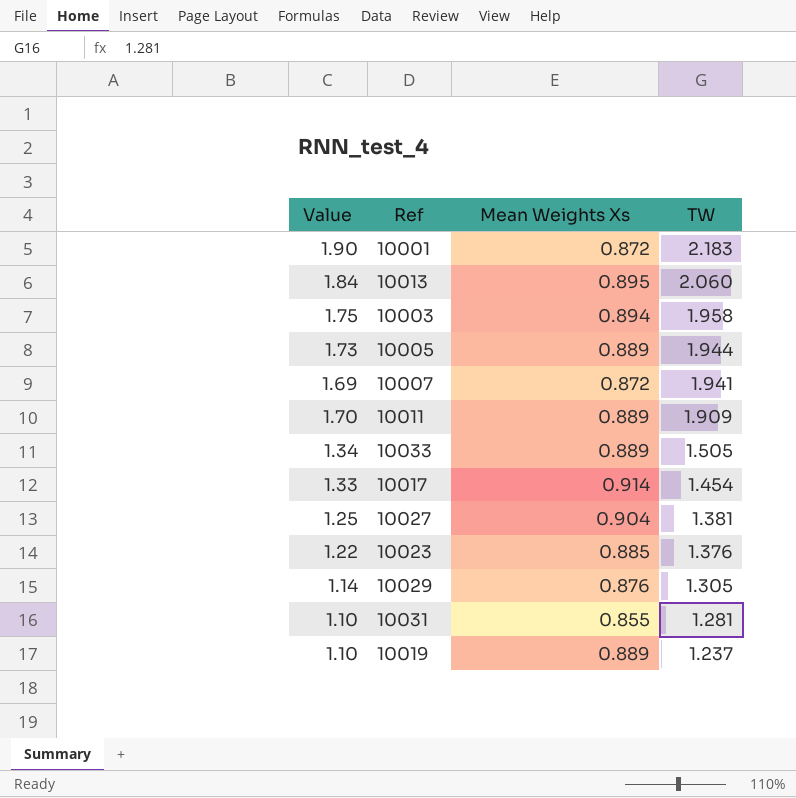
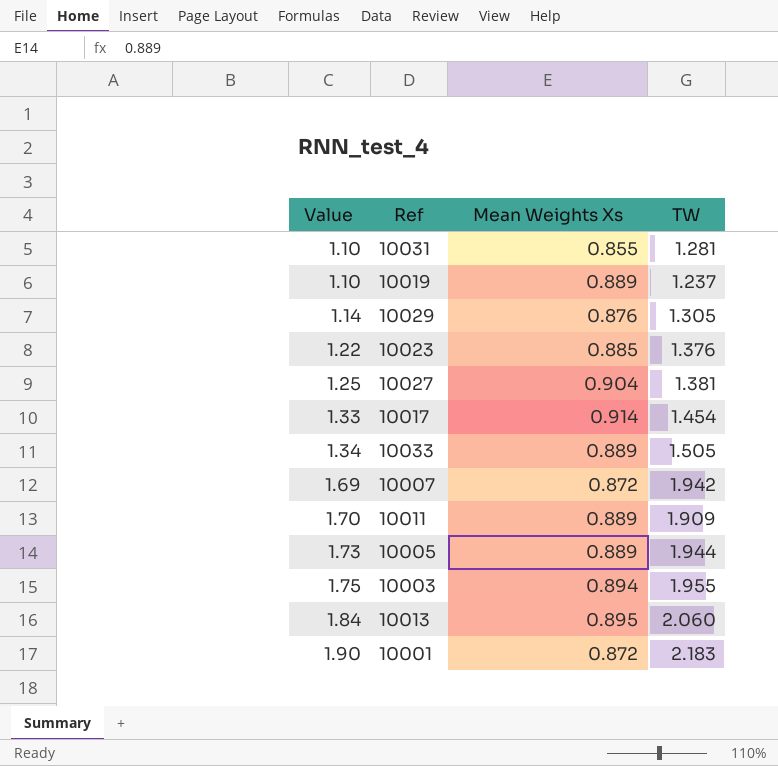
row order: TW descending -> Value ascending
10007 | TW: 1.941 -> 1.942
10003 | TW: 1.958 -> 1.955

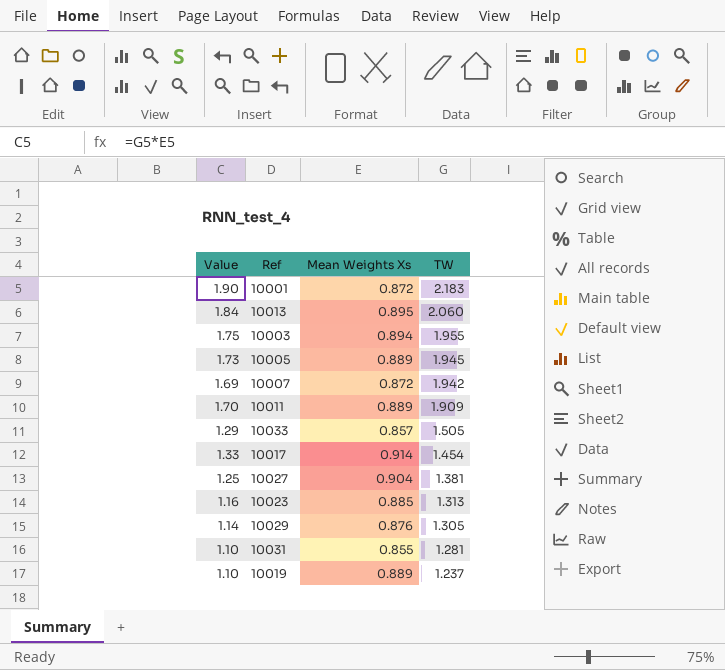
row order: Value ascending -> TW descending
10005 | TW: 1.944 -> 1.945
10033 | Value: 1.34 -> 1.29
10033 | Mean Weights Xs: 0.889 -> 0.857
10023 | Value: 1.22 -> 1.16
10023 | TW: 1.376 -> 1.313

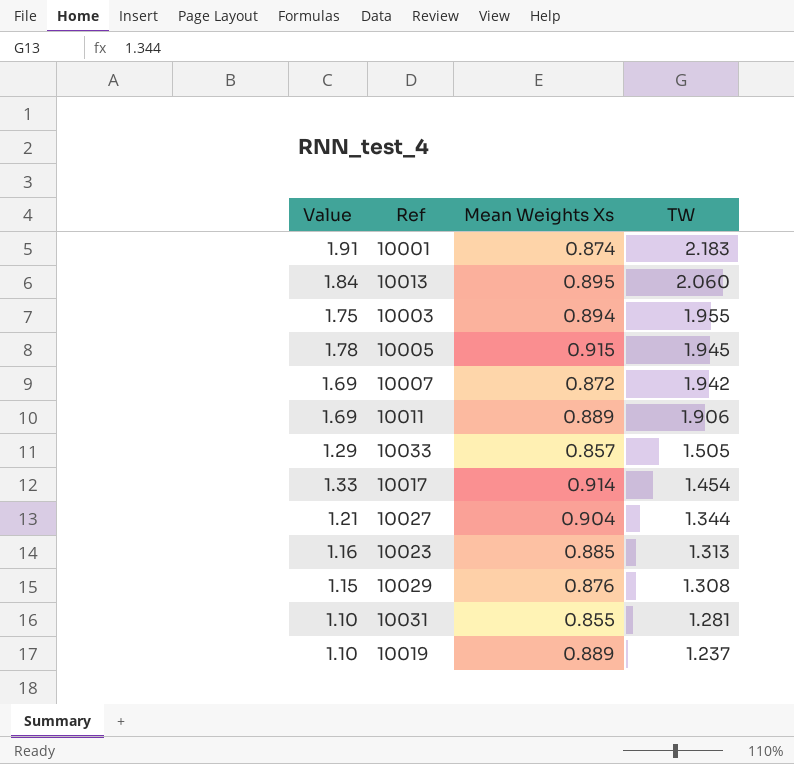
10001 | Value: 1.90 -> 1.91
10001 | Mean Weights Xs: 0.872 -> 0.874
10005 | Value: 1.73 -> 1.78
10005 | Mean Weights Xs: 0.889 -> 0.915
10011 | Value: 1.70 -> 1.69
10011 | TW: 1.909 -> 1.906
10027 | Value: 1.25 -> 1.21
10027 | TW: 1.381 -> 1.344
10029 | Value: 1.14 -> 1.15
10029 | TW: 1.305 -> 1.308

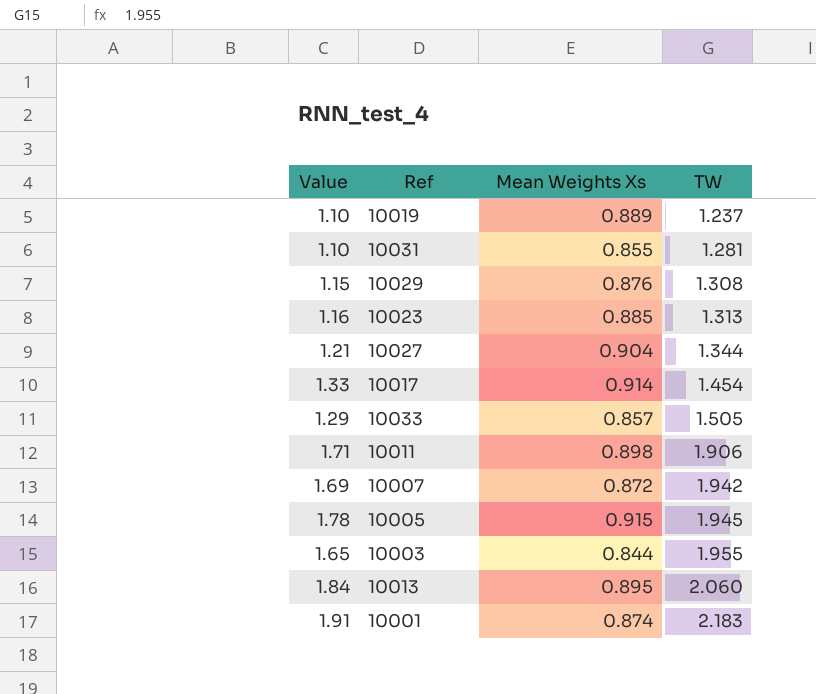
row order: TW descending -> TW ascending
10011 | Value: 1.69 -> 1.71
10011 | Mean Weights Xs: 0.889 -> 0.898
10003 | Value: 1.75 -> 1.65
10003 | Mean Weights Xs: 0.894 -> 0.844

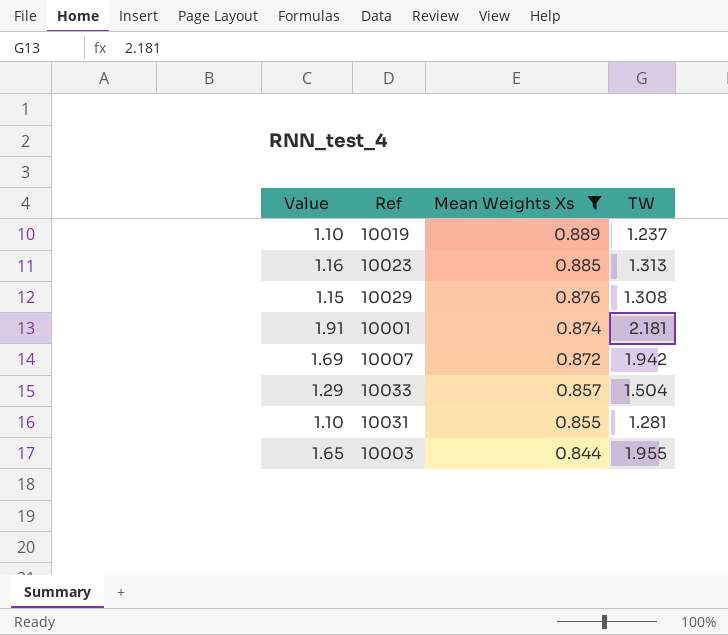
filter: none -> Mean Weights Xs <= 0.889
row order: TW ascending -> Mean Weights Xs descending
10001 | TW: 2.183 -> 2.181
10033 | TW: 1.505 -> 1.504

